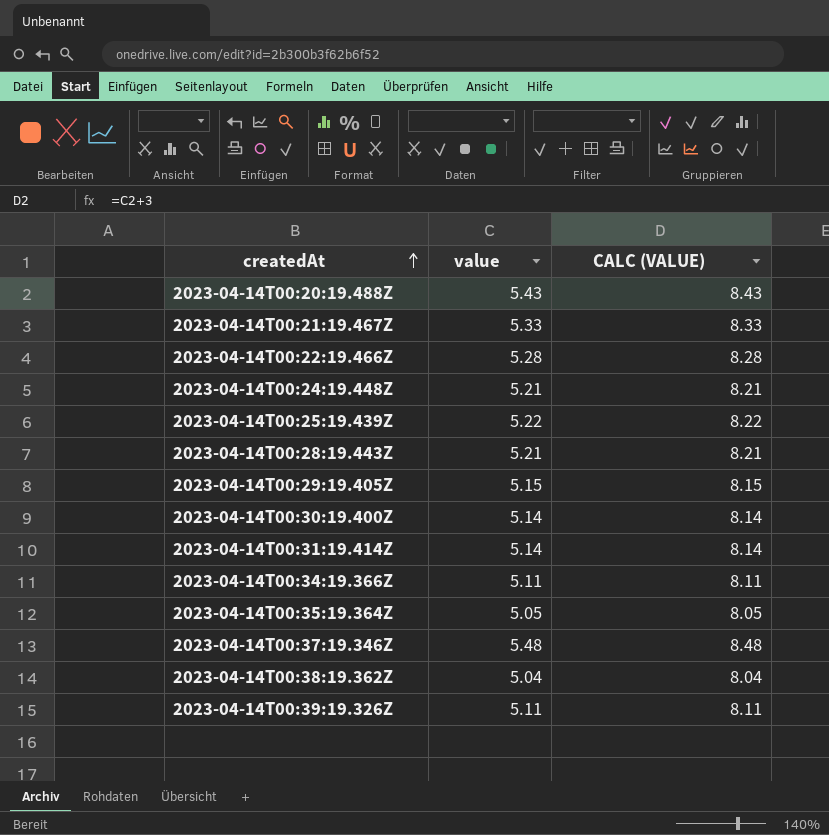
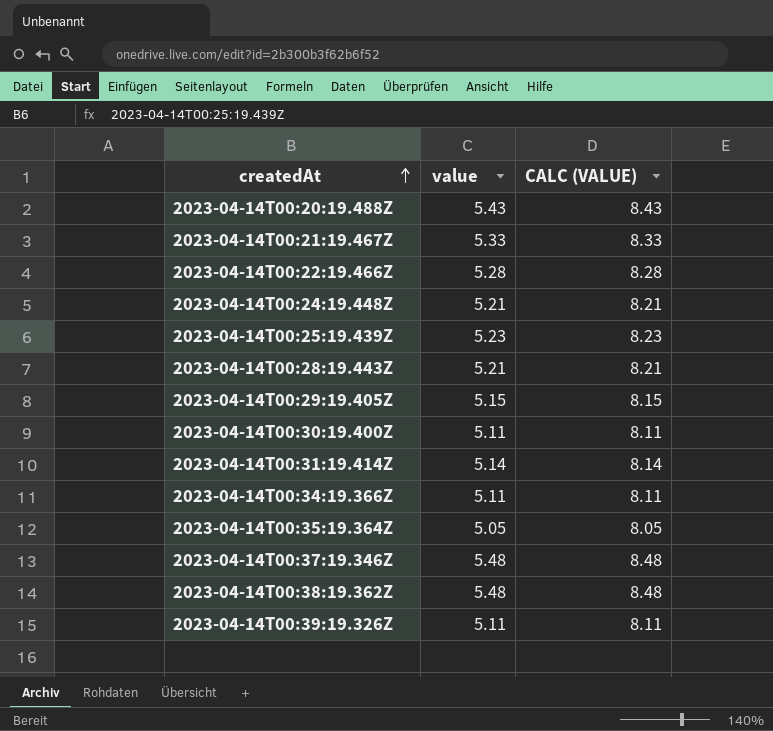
2023-04-14T00:25:19.439Z | value: 5.22 -> 5.23
2023-04-14T00:25:19.439Z | CALC (VALUE): 8.22 -> 8.23
2023-04-14T00:30:19.400Z | value: 5.14 -> 5.11
2023-04-14T00:30:19.400Z | CALC (VALUE): 8.14 -> 8.11
2023-04-14T00:38:19.362Z | value: 5.04 -> 5.48
2023-04-14T00:38:19.362Z | CALC (VALUE): 8.04 -> 8.48

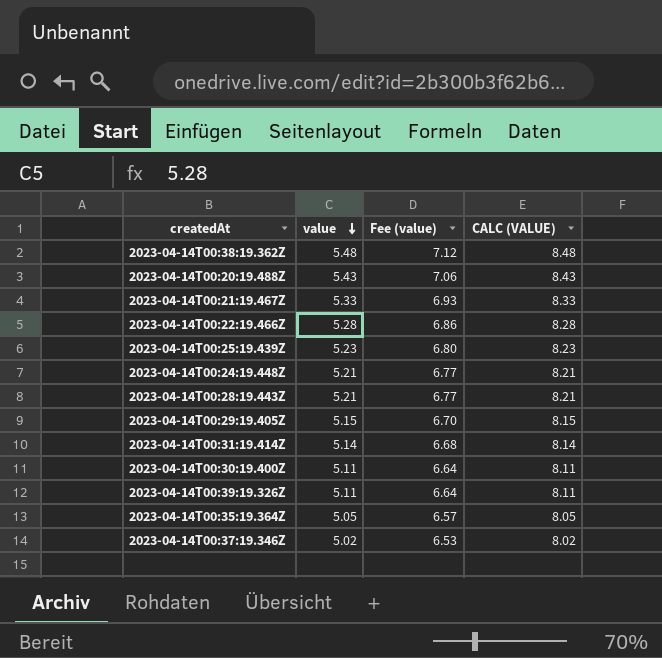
row order: createdAt ascending -> value descending
column Fee (value) | formula: none -> [value] * 1.3
row 2023-04-14T00:34:19.366Z: 5.11 | 8.11 -> none
2023-04-14T00:37:19.346Z | value: 5.48 -> 5.02
2023-04-14T00:37:19.346Z | CALC (VALUE): 8.48 -> 8.02

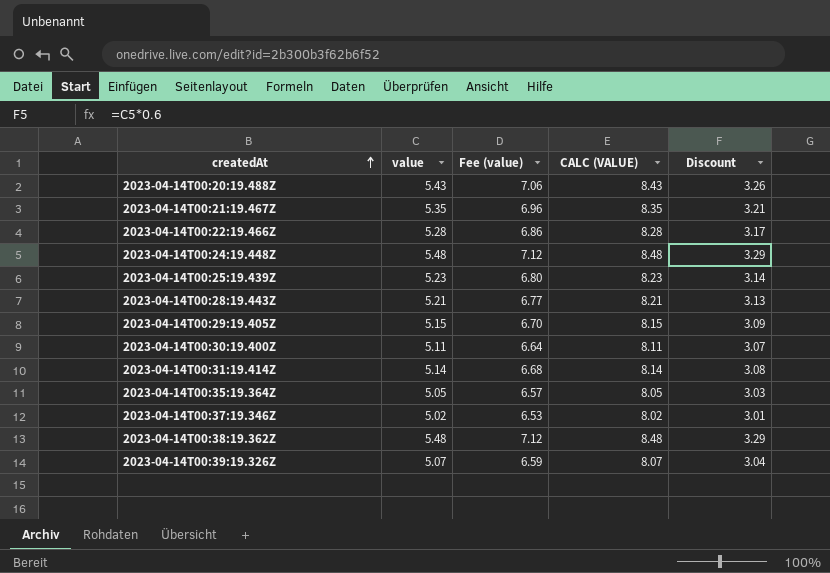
row order: value descending -> createdAt ascending
column Discount | formula: none -> [value] * 0.6
2023-04-14T00:21:19.467Z | value: 5.33 -> 5.35
2023-04-14T00:21:19.467Z | Fee (value): 6.93 -> 6.96
2023-04-14T00:21:19.467Z | CALC (VALUE): 8.33 -> 8.35
2023-04-14T00:24:19.448Z | value: 5.21 -> 5.48
2023-04-14T00:24:19.448Z | Fee (value): 6.77 -> 7.12
2023-04-14T00:24:19.448Z | CALC (VALUE): 8.21 -> 8.48
2023-04-14T00:39:19.326Z | value: 5.11 -> 5.07
2023-04-14T00:39:19.326Z | Fee (value): 6.64 -> 6.59
2023-04-14T00:39:19.326Z | CALC (VALUE): 8.11 -> 8.07

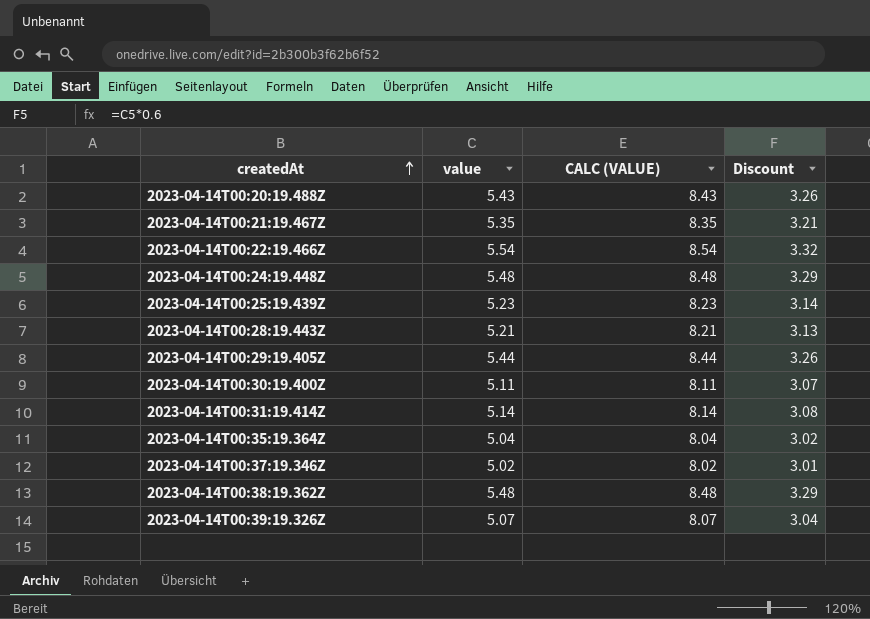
column Fee (value) | formula: [value] * 1.3 -> none
2023-04-14T00:22:19.466Z | value: 5.28 -> 5.54
2023-04-14T00:22:19.466Z | CALC (VALUE): 8.28 -> 8.54
2023-04-14T00:22:19.466Z | Discount: 3.17 -> 3.32
2023-04-14T00:29:19.405Z | value: 5.15 -> 5.44
2023-04-14T00:29:19.405Z | CALC (VALUE): 8.15 -> 8.44
2023-04-14T00:29:19.405Z | Discount: 3.09 -> 3.26
2023-04-14T00:35:19.364Z | value: 5.05 -> 5.04
2023-04-14T00:35:19.364Z | CALC (VALUE): 8.05 -> 8.04
2023-04-14T00:35:19.364Z | Discount: 3.03 -> 3.02

